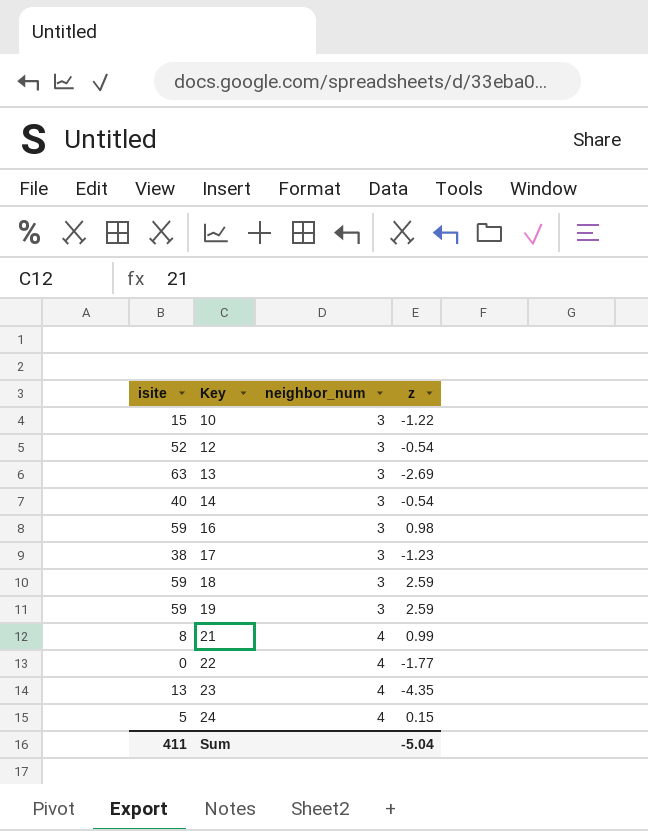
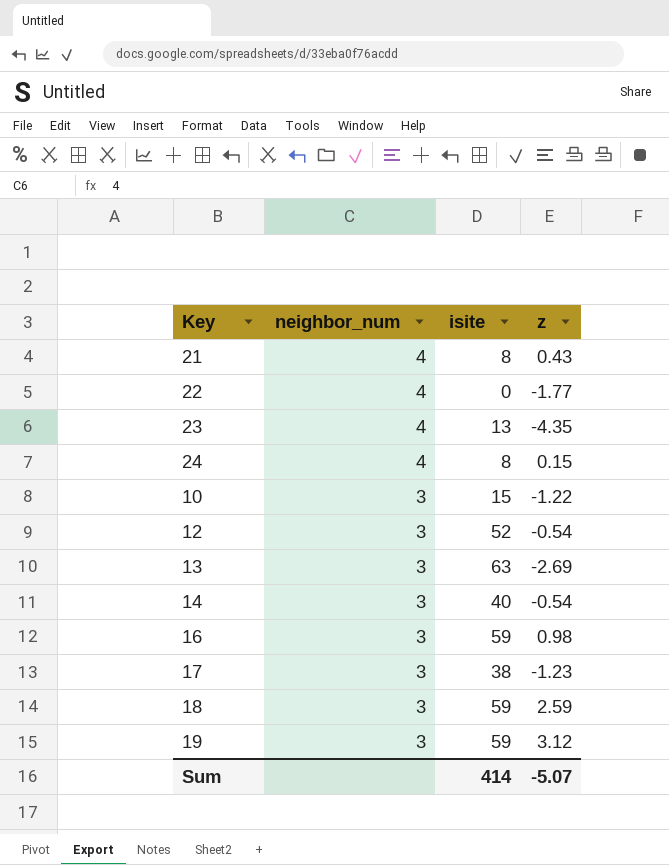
row order: Key ascending -> neighbor_num descending
column isite | position: 1 -> 3
21 | z: 0.99 -> 0.43
24 | isite: 5 -> 8
19 | z: 2.59 -> 3.12
Sum | isite: 411 -> 414
Sum | z: -5.04 -> -5.07

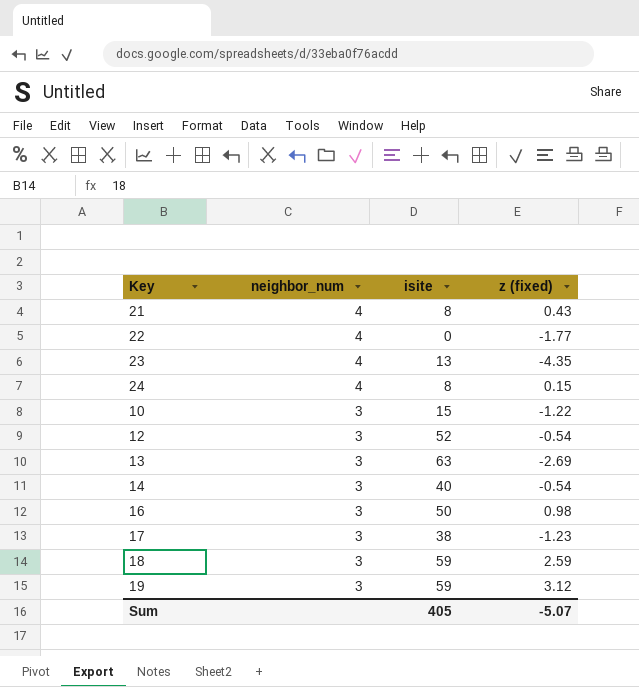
column name: z -> z (fixed)
16 | isite: 59 -> 50
Sum | isite: 414 -> 405

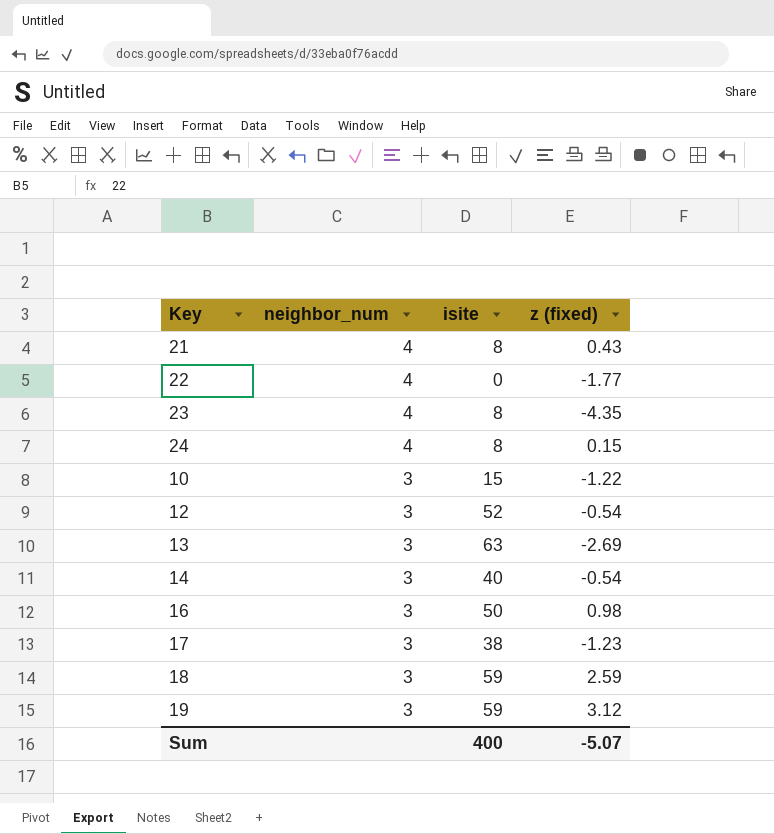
23 | isite: 13 -> 8
Sum | isite: 405 -> 400

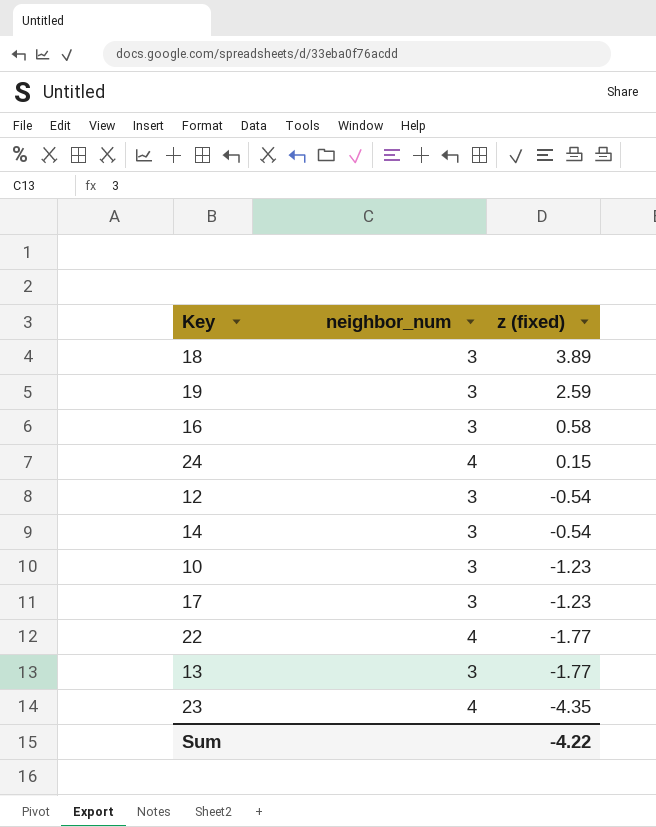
row order: neighbor_num descending -> z (fixed) descending
column isite | position: 3 -> none
row 21: 4 | 8 | 0.43 -> none
18 | z (fixed): 2.59 -> 3.89
19 | z (fixed): 3.12 -> 2.59
16 | z (fixed): 0.98 -> 0.58
10 | z (fixed): -1.22 -> -1.23
13 | z (fixed): -2.69 -> -1.77
Sum | z (fixed): -5.07 -> -4.22

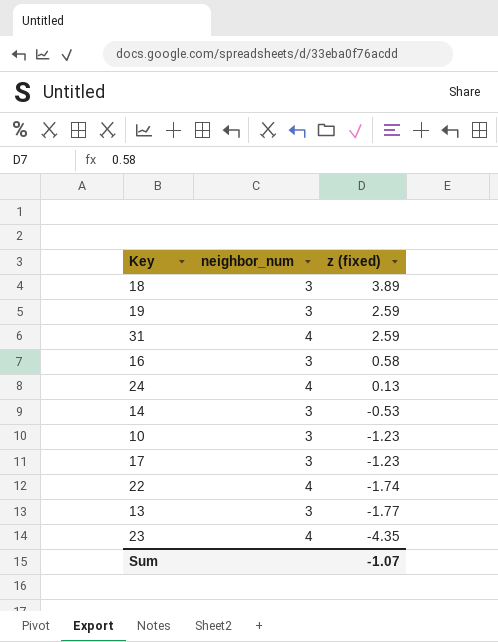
row 12: 3 | -0.54 -> none
row 31: none -> 4 | 2.59
24 | z (fixed): 0.15 -> 0.13
14 | z (fixed): -0.54 -> -0.53
22 | z (fixed): -1.77 -> -1.74
Sum | z (fixed): -4.22 -> -1.07

